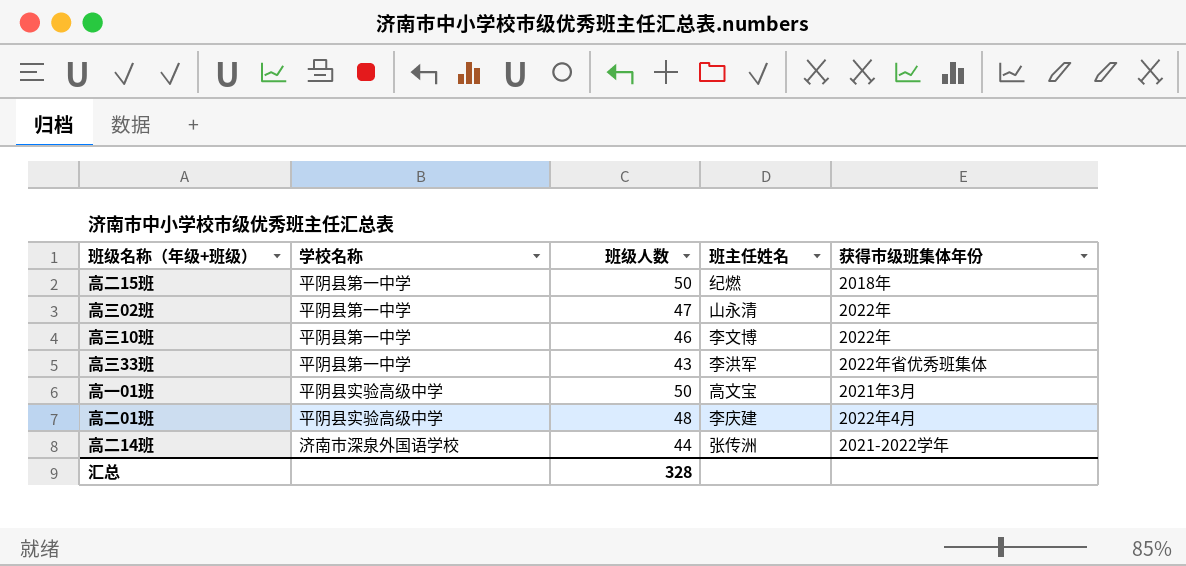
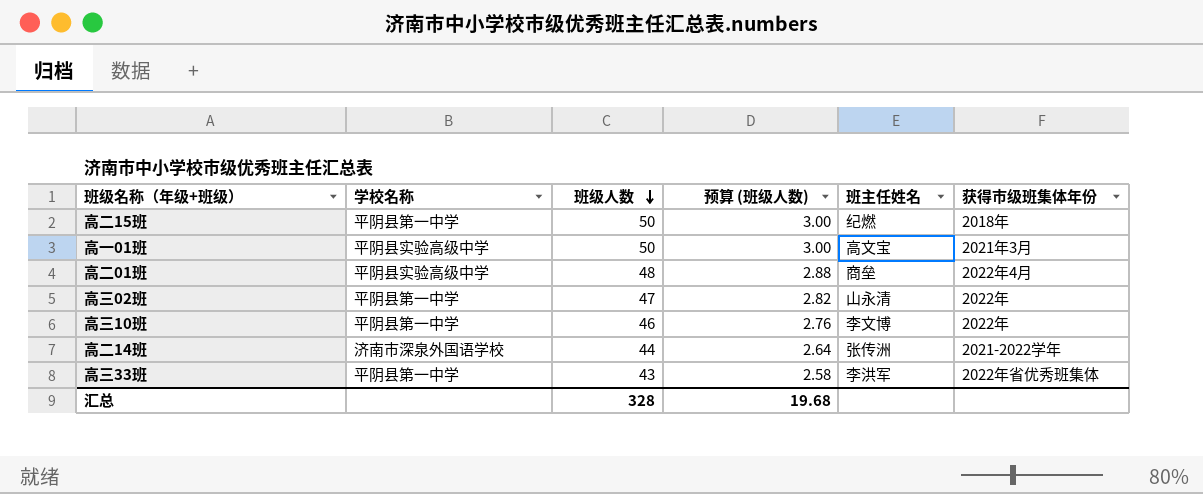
row order: none -> 班级人数 descending
column 预算 (班级人数) | formula: none -> [班级人数] * 0.06
高二01班 | 班主任姓名: 李庆建 -> 商垒

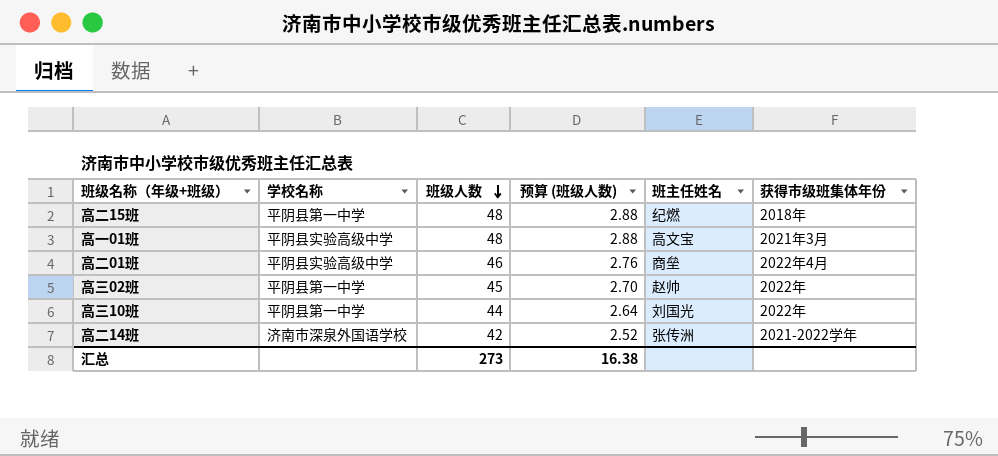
row 高三33班: 平阴县第一中学 | 43 | 2.58 | 李洪军 | 2022年省优秀班集体 -> none
高二15班 | 班级人数: 50 -> 48
高二15班 | 预算 (班级人数): 3.00 -> 2.88
高一01班 | 班级人数: 50 -> 48
高一01班 | 预算 (班级人数): 3.00 -> 2.88
高二01班 | 班级人数: 48 -> 46
高二01班 | 预算 (班级人数): 2.88 -> 2.76
高三02班 | 班级人数: 47 -> 45
高三02班 | 预算 (班级人数): 2.82 -> 2.70
高三02班 | 班主任姓名: 山永清 -> 赵帅
高三10班 | 班级人数: 46 -> 44
高三10班 | 预算 (班级人数): 2.76 -> 2.64
高三10班 | 班主任姓名: 李文博 -> 刘国光
高二14班 | 班级人数: 44 -> 42
高二14班 | 预算 (班级人数): 2.64 -> 2.52
汇总 | 班级人数: 328 -> 273
汇总 | 预算 (班级人数): 19.68 -> 16.38

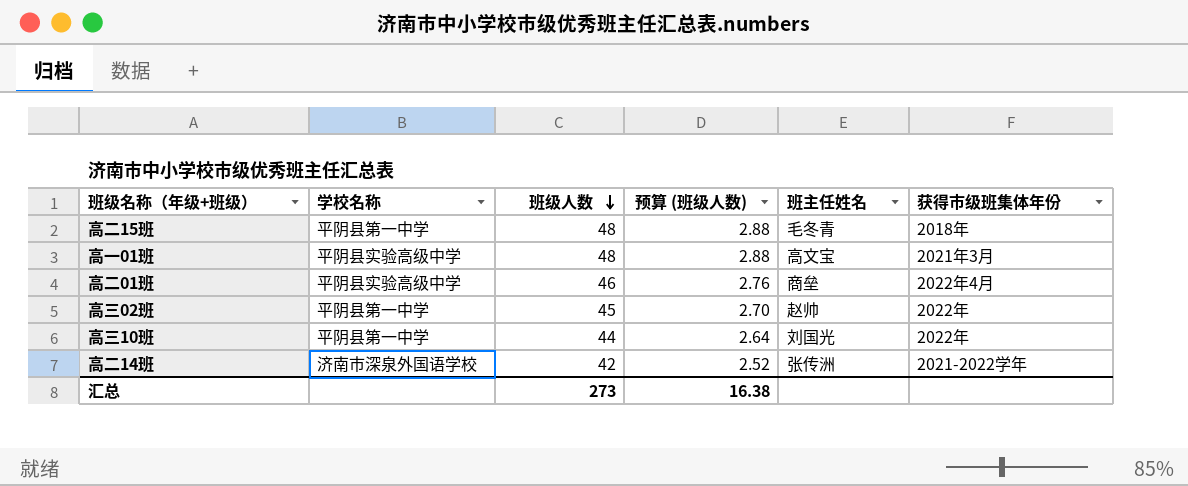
高二15班 | 班主任姓名: 纪燃 -> 毛冬青

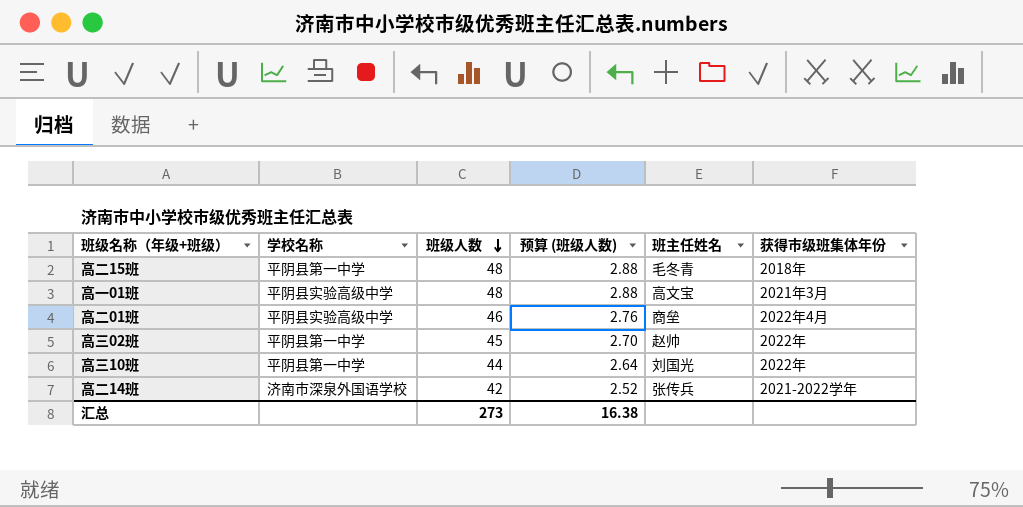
高二14班 | 班主任姓名: 张传洲 -> 张传兵

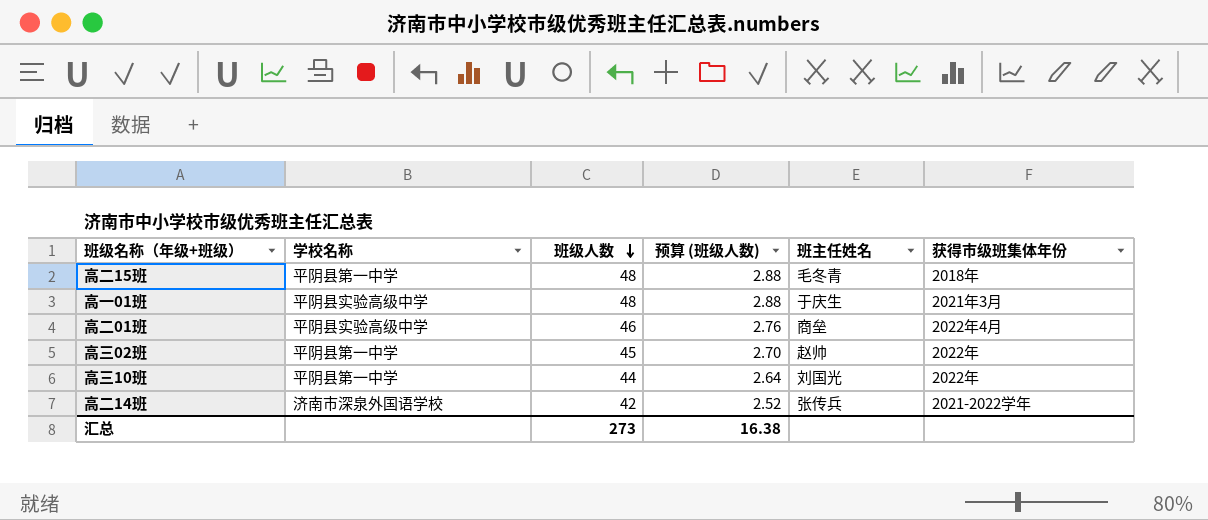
高一01班 | 班主任姓名: 高文宝 -> 于庆生

